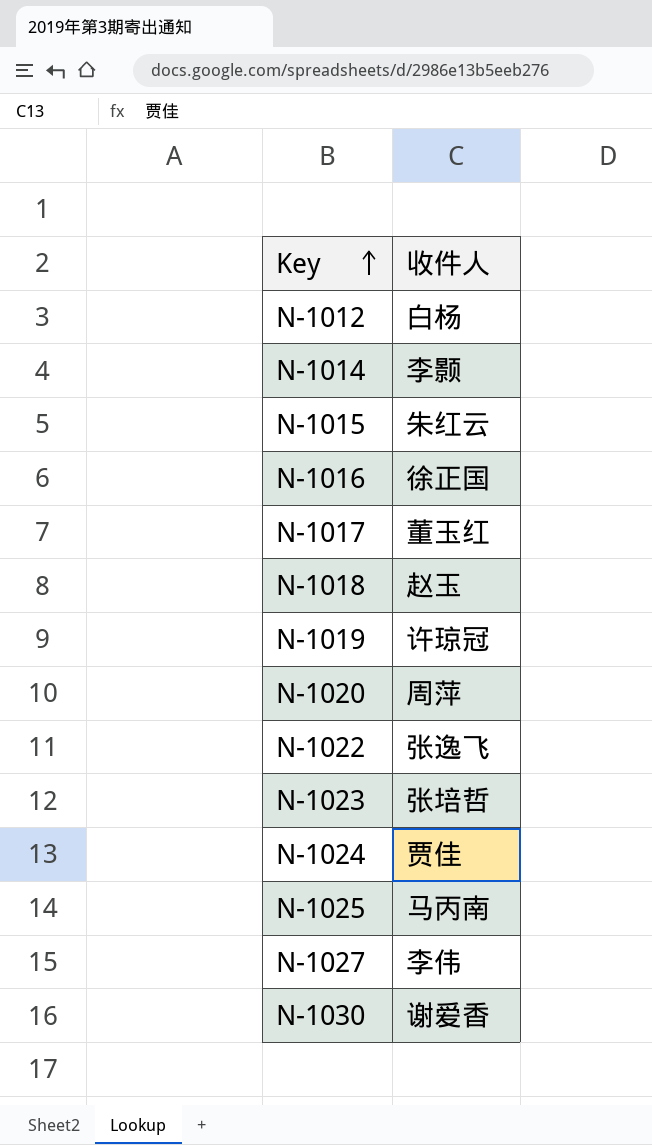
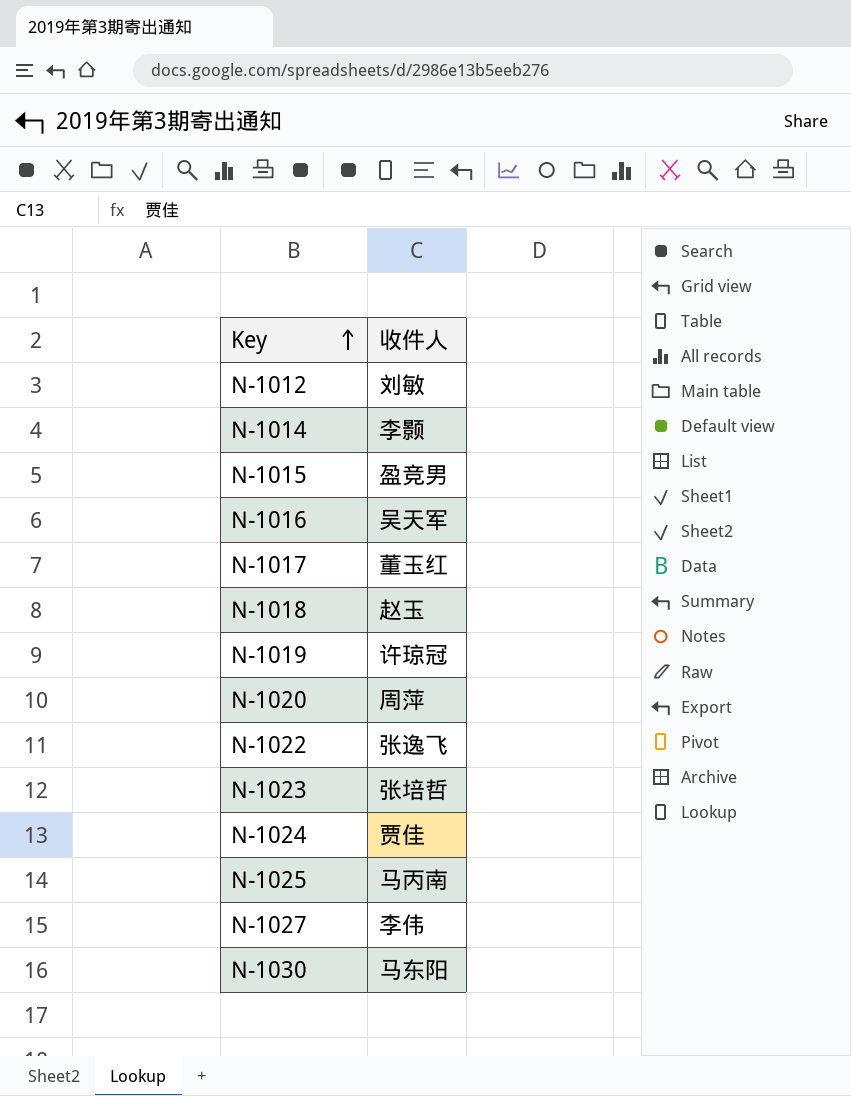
N-1012 | 收件人: 白杨 -> 刘敏
N-1015 | 收件人: 朱红云 -> 盈竞男
N-1016 | 收件人: 徐正国 -> 吴天军
N-1030 | 收件人: 谢爱香 -> 马东阳

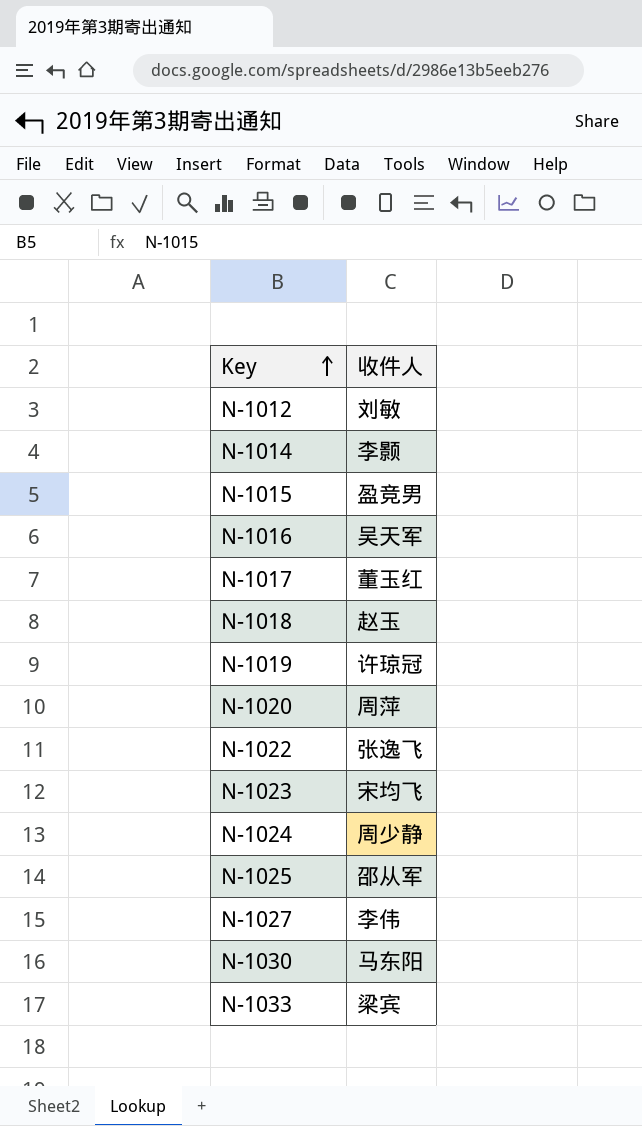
N-1023 | 收件人: 张培哲 -> 宋均飞
N-1024 | 收件人: 贾佳 -> 周少静
N-1025 | 收件人: 马丙南 -> 邵从军
row N-1033: none -> 梁宾

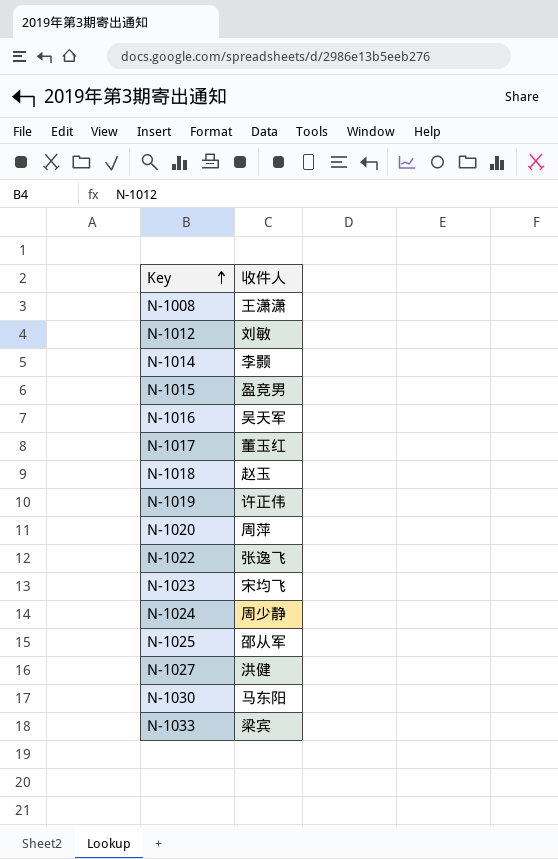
row N-1008: none -> 王潇潇
N-1019 | 收件人: 许琼冠 -> 许正伟
N-1027 | 收件人: 李伟 -> 洪健

